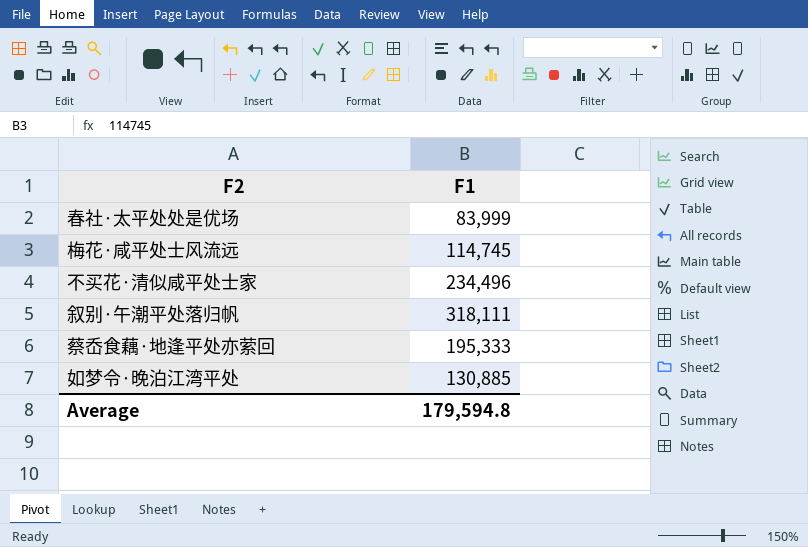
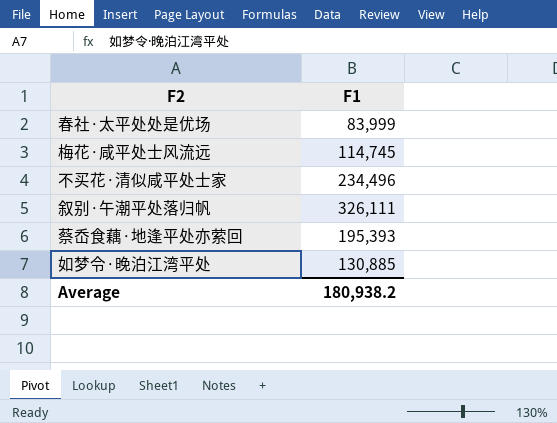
叙别·午潮平处落归帆 | F1: 318,111 -> 326,111
蔡岙食藕·地逢平处亦萦回 | F1: 195,333 -> 195,393
Average | F1: 179,594.8 -> 180,938.2

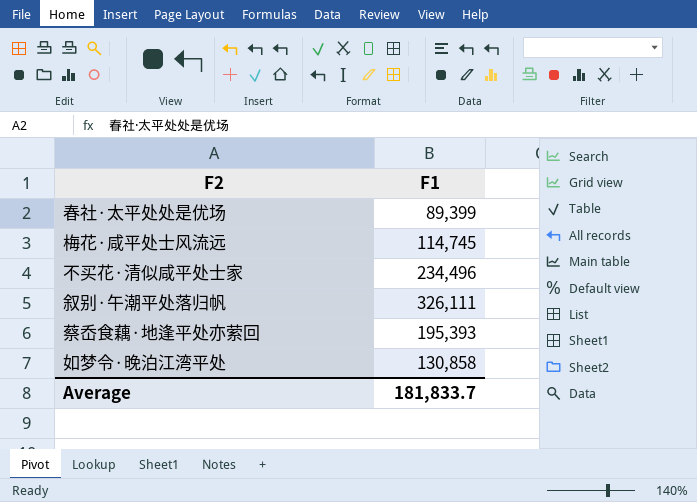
春社·太平处处是优场 | F1: 83,999 -> 89,399
如梦令·晚泊江湾平处 | F1: 130,885 -> 130,858
Average | F1: 180,938.2 -> 181,833.7

